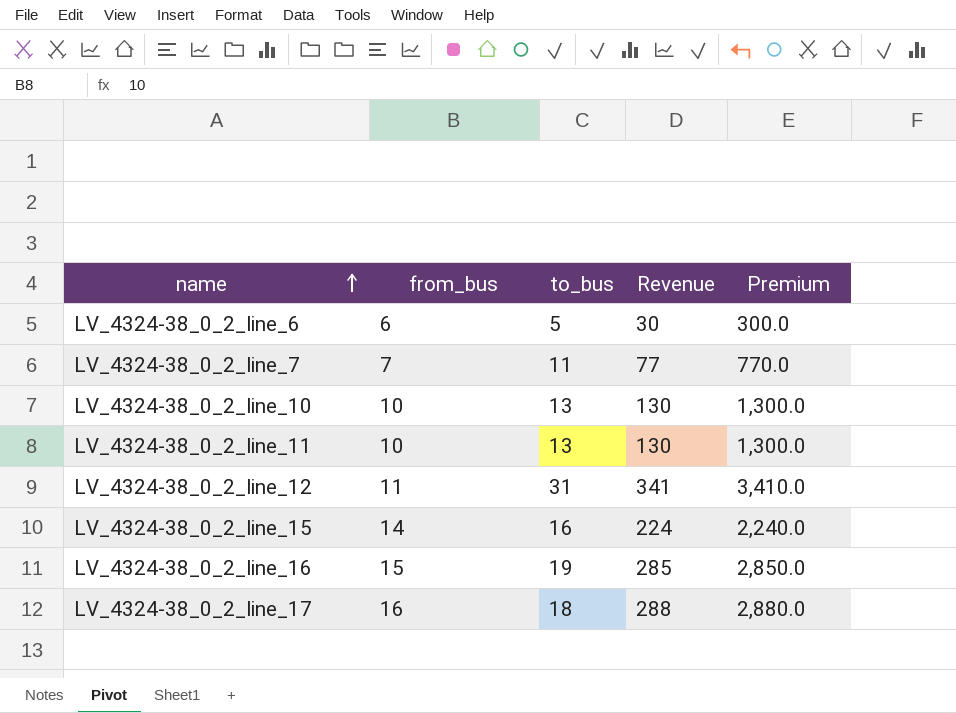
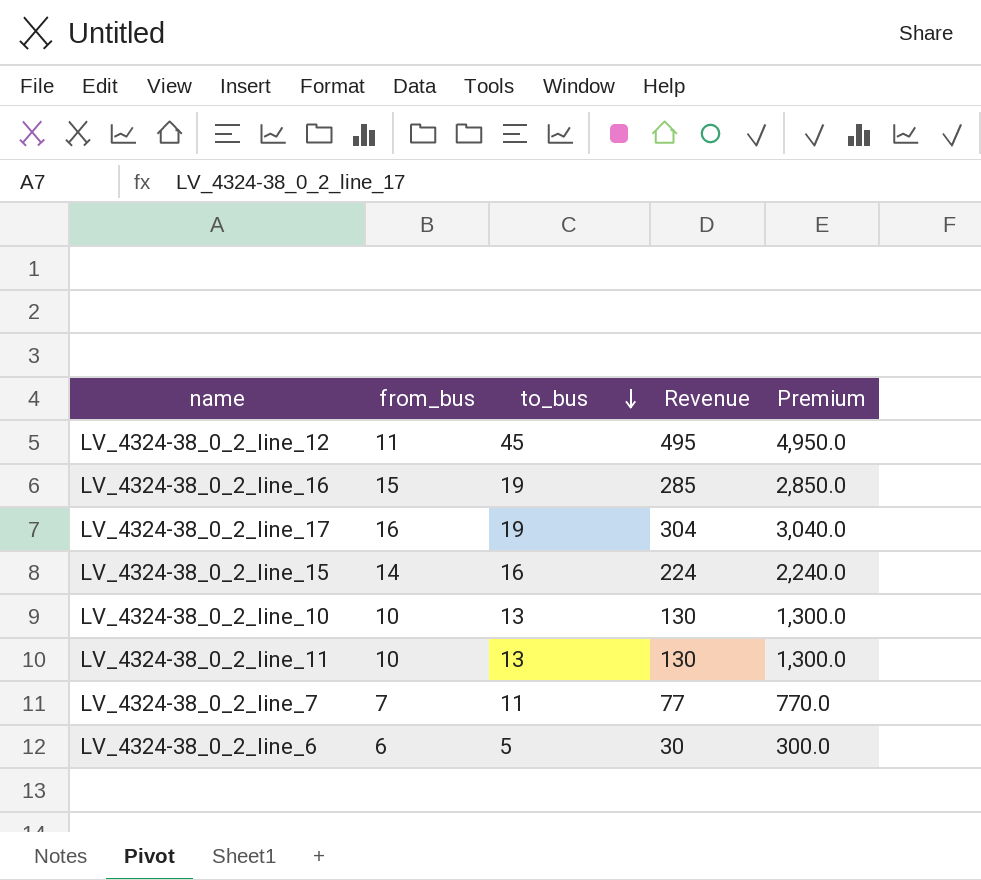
row order: name ascending -> to_bus descending
LV_4324-38_0_2_line_12 | to_bus: 31 -> 45
LV_4324-38_0_2_line_12 | Revenue: 341 -> 495
LV_4324-38_0_2_line_12 | Premium: 3,410.0 -> 4,950.0
LV_4324-38_0_2_line_17 | to_bus: 18 -> 19
LV_4324-38_0_2_line_17 | Revenue: 288 -> 304
LV_4324-38_0_2_line_17 | Premium: 2,880.0 -> 3,040.0

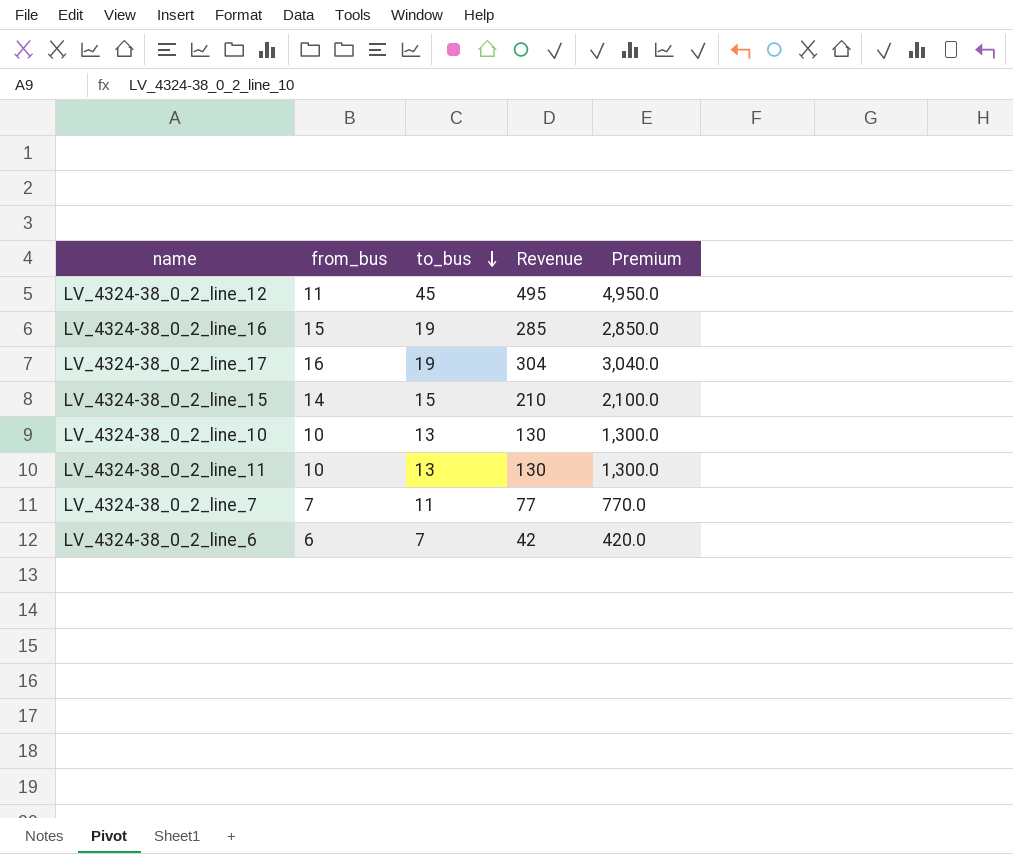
LV_4324-38_0_2_line_15 | to_bus: 16 -> 15
LV_4324-38_0_2_line_15 | Revenue: 224 -> 210
LV_4324-38_0_2_line_15 | Premium: 2,240.0 -> 2,100.0
LV_4324-38_0_2_line_6 | to_bus: 5 -> 7
LV_4324-38_0_2_line_6 | Revenue: 30 -> 42
LV_4324-38_0_2_line_6 | Premium: 300.0 -> 420.0

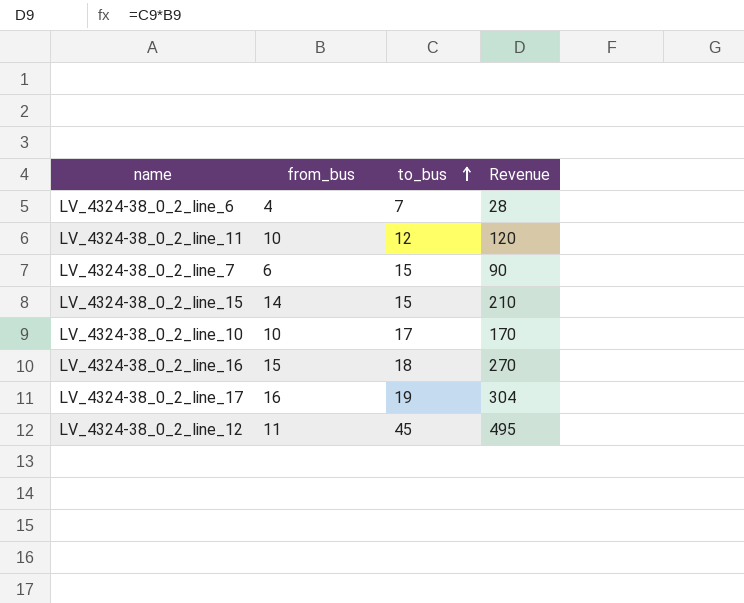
row order: to_bus descending -> to_bus ascending
column Premium | formula: [Revenue] * 10 -> none
LV_4324-38_0_2_line_6 | from_bus: 6 -> 4
LV_4324-38_0_2_line_6 | Revenue: 42 -> 28
LV_4324-38_0_2_line_11 | to_bus: 13 -> 12
LV_4324-38_0_2_line_11 | Revenue: 130 -> 120
LV_4324-38_0_2_line_7 | from_bus: 7 -> 6
LV_4324-38_0_2_line_7 | to_bus: 11 -> 15
LV_4324-38_0_2_line_7 | Revenue: 77 -> 90
LV_4324-38_0_2_line_10 | to_bus: 13 -> 17
LV_4324-38_0_2_line_10 | Revenue: 130 -> 170
LV_4324-38_0_2_line_16 | to_bus: 19 -> 18
LV_4324-38_0_2_line_16 | Revenue: 285 -> 270

